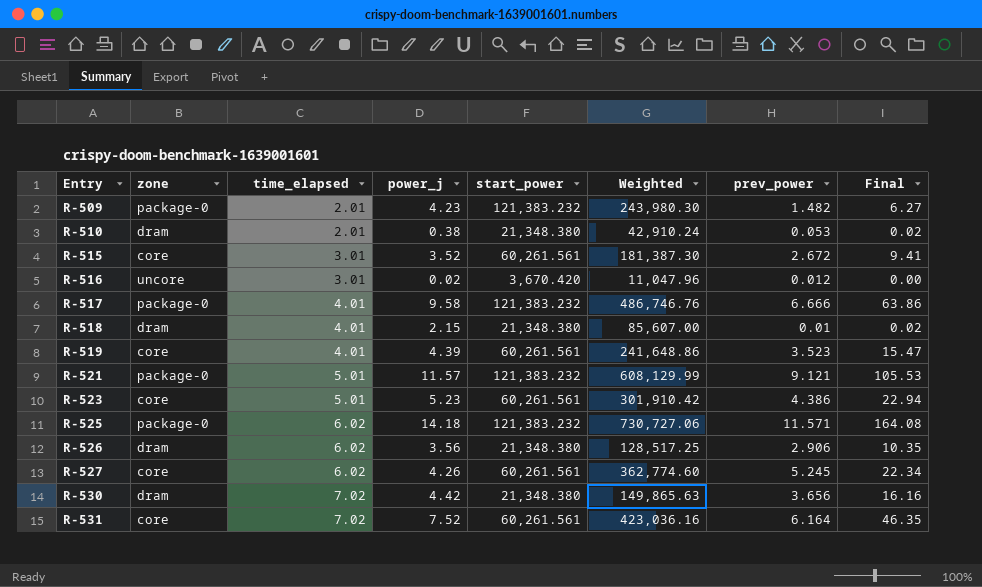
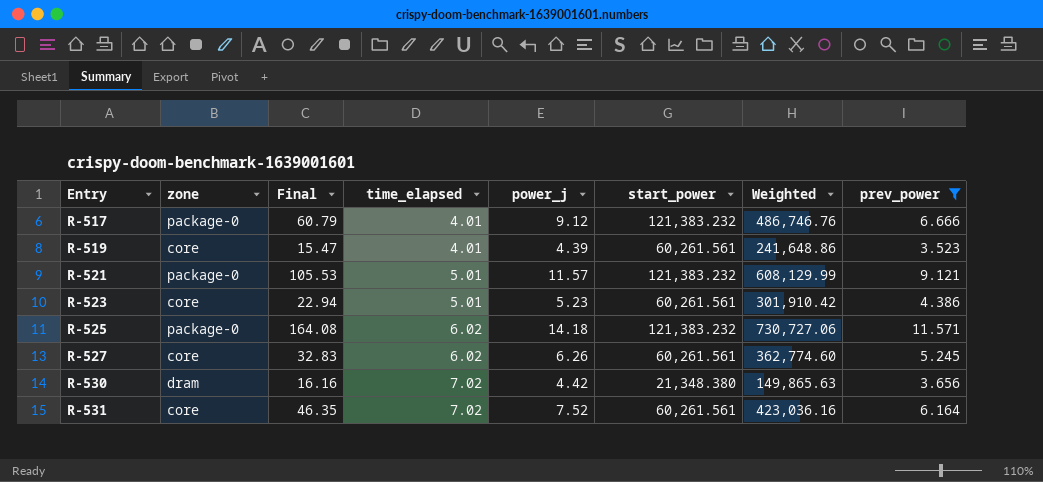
filter: none -> prev_power >= 3.523
column Final | position: 8 -> 3
R-517 | Final: 63.86 -> 60.79
R-517 | power_j: 9.58 -> 9.12
R-527 | Final: 22.34 -> 32.83
R-527 | power_j: 4.26 -> 6.26

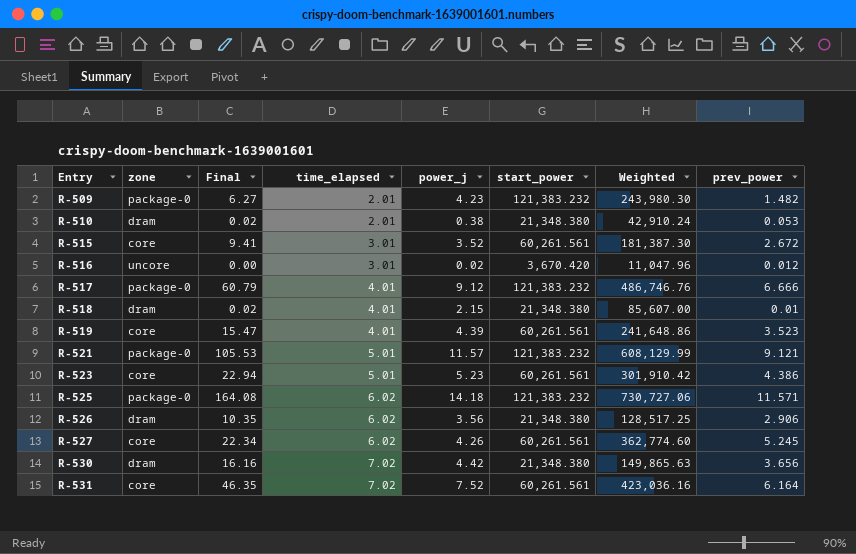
filter: prev_power >= 3.523 -> none
R-527 | Final: 32.83 -> 22.34
R-527 | power_j: 6.26 -> 4.26

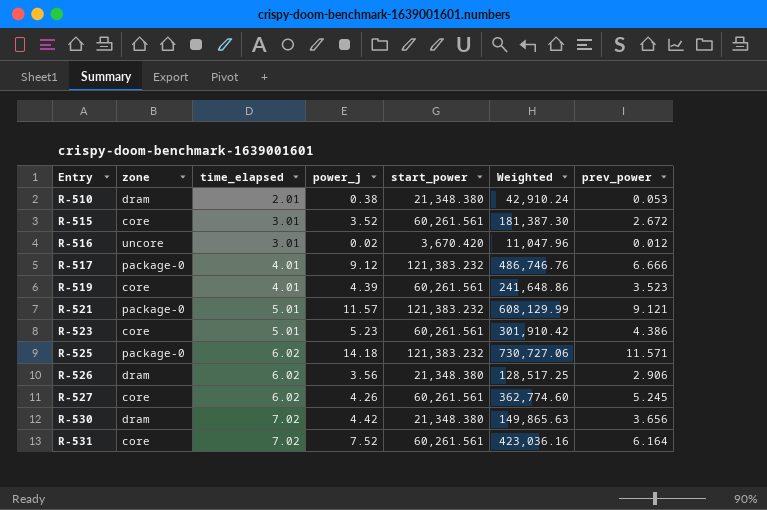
column Final | formula: [power_j] * [prev_power] -> none
row R-509: package-0 | 6.27 | 2.01 | 4.23 | 121,383.232 | 243,980.30 | 1.482 -> none
row R-518: dram | 0.02 | 4.01 | 2.15 | 21,348.380 | 85,607.00 | 0.01 -> none

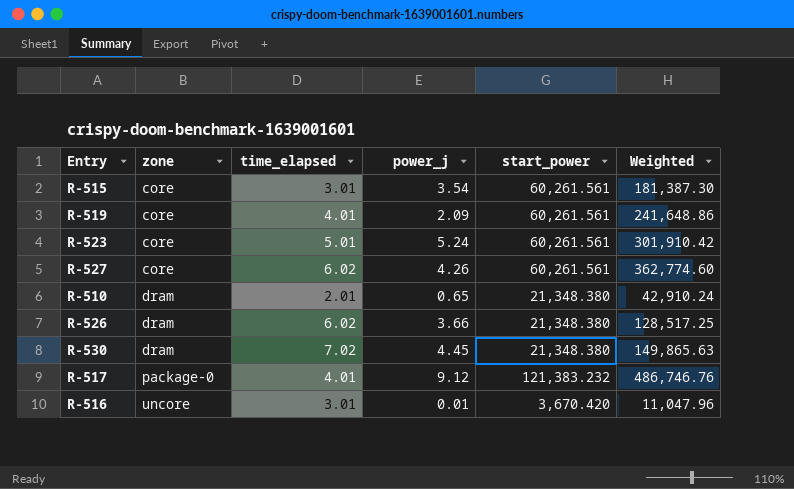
row order: Entry ascending -> zone ascending
column prev_power | position: 7 -> none
row R-521: package-0 | 5.01 | 11.57 | 121,383.232 | 608,129.99 | 9.121 -> none
row R-525: package-0 | 6.02 | 14.18 | 121,383.232 | 730,727.06 | 11.571 -> none
row R-531: core | 7.02 | 7.52 | 60,261.561 | 423,036.16 | 6.164 -> none
R-515 | power_j: 3.52 -> 3.54
R-519 | power_j: 4.39 -> 2.09
R-523 | power_j: 5.23 -> 5.24
R-510 | power_j: 0.38 -> 0.65
R-526 | power_j: 3.56 -> 3.66
R-530 | power_j: 4.42 -> 4.45
R-516 | power_j: 0.02 -> 0.01

